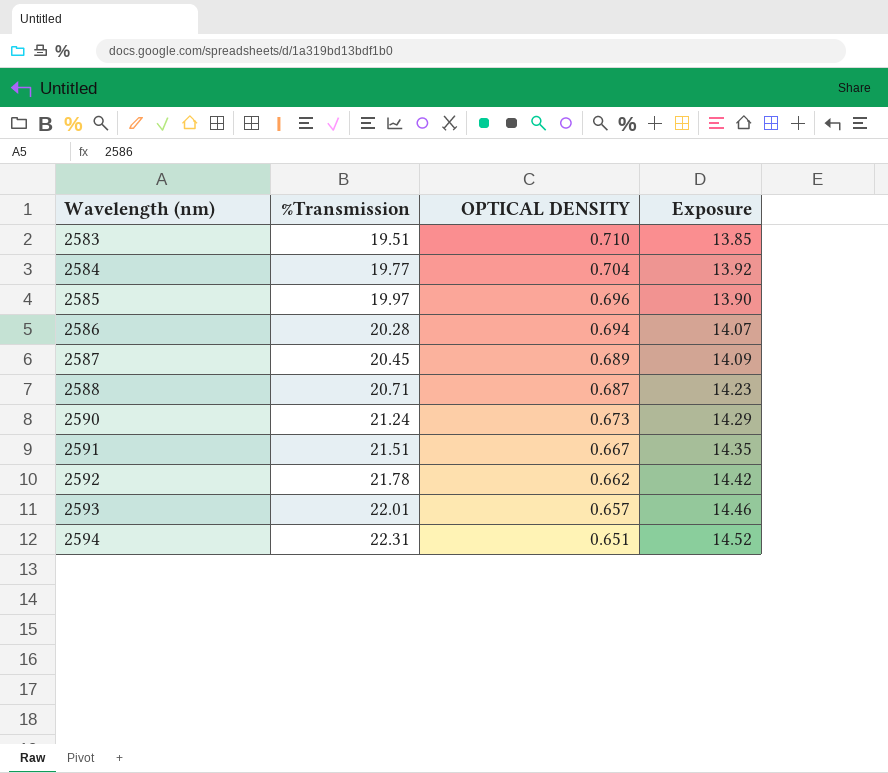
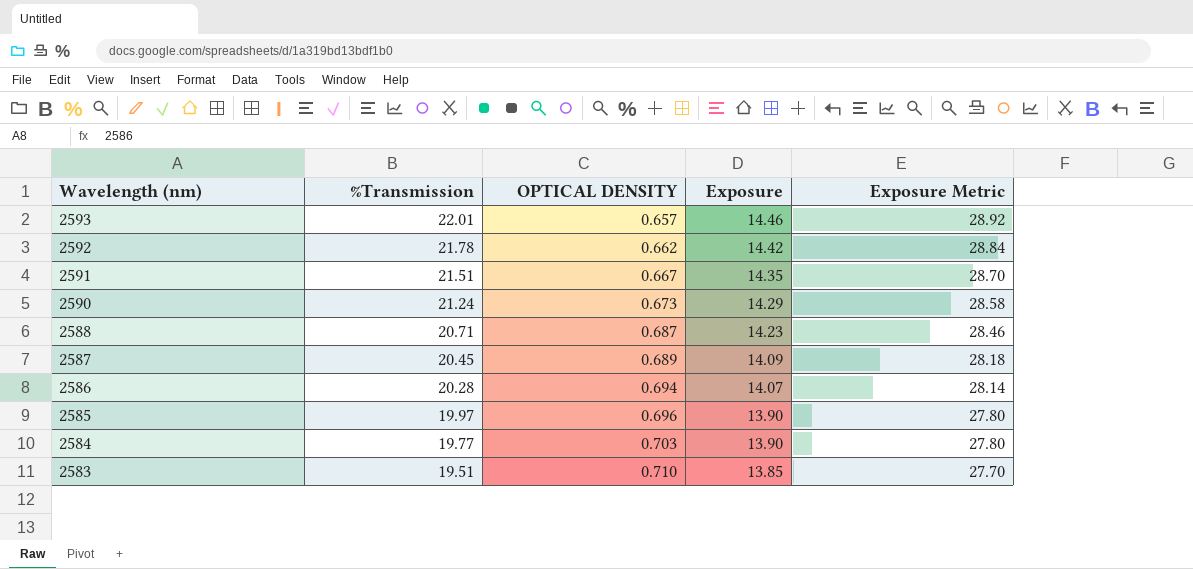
row order: Wavelength (nm) ascending -> Wavelength (nm) descending
column Exposure Metric | formula: none -> [Exposure] * 2
row 2594: 22.31 | 0.651 | 14.52 -> none
2584 | OPTICAL DENSITY: 0.704 -> 0.703
2584 | Exposure: 13.92 -> 13.90

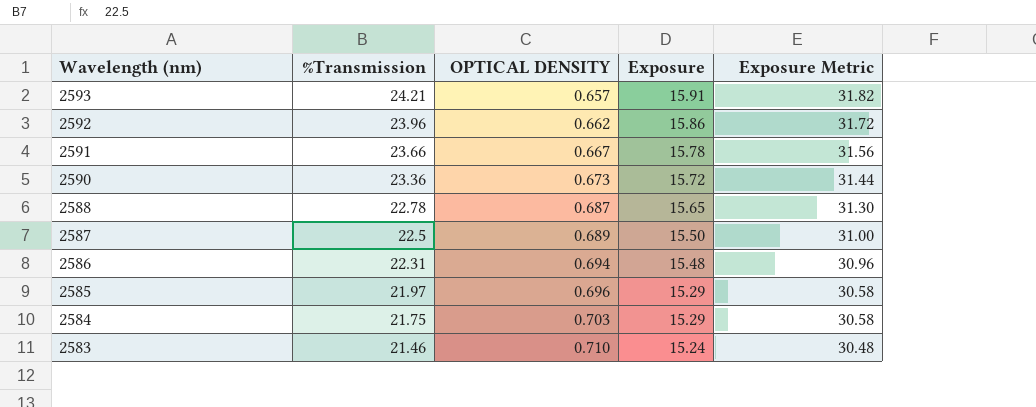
2593 | %Transmission: 22.01 -> 24.21
2593 | Exposure: 14.46 -> 15.91
2593 | Exposure Metric: 28.92 -> 31.82
2592 | %Transmission: 21.78 -> 23.96
2592 | Exposure: 14.42 -> 15.86
2592 | Exposure Metric: 28.84 -> 31.72
2591 | %Transmission: 21.51 -> 23.66
2591 | Exposure: 14.35 -> 15.78
2591 | Exposure Metric: 28.70 -> 31.56
2590 | %Transmission: 21.24 -> 23.36
2590 | Exposure: 14.29 -> 15.72
2590 | Exposure Metric: 28.58 -> 31.44
2588 | %Transmission: 20.71 -> 22.78
2588 | Exposure: 14.23 -> 15.65
2588 | Exposure Metric: 28.46 -> 31.30
2587 | %Transmission: 20.45 -> 22.5
2587 | Exposure: 14.09 -> 15.50
2587 | Exposure Metric: 28.18 -> 31.00
2586 | %Transmission: 20.28 -> 22.31
2586 | Exposure: 14.07 -> 15.48
2586 | Exposure Metric: 28.14 -> 30.96
2585 | %Transmission: 19.97 -> 21.97
2585 | Exposure: 13.90 -> 15.29
2585 | Exposure Metric: 27.80 -> 30.58
2584 | %Transmission: 19.77 -> 21.75
2584 | Exposure: 13.90 -> 15.29
2584 | Exposure Metric: 27.80 -> 30.58
2583 | %Transmission: 19.51 -> 21.46
2583 | Exposure: 13.85 -> 15.24
2583 | Exposure Metric: 27.70 -> 30.48

